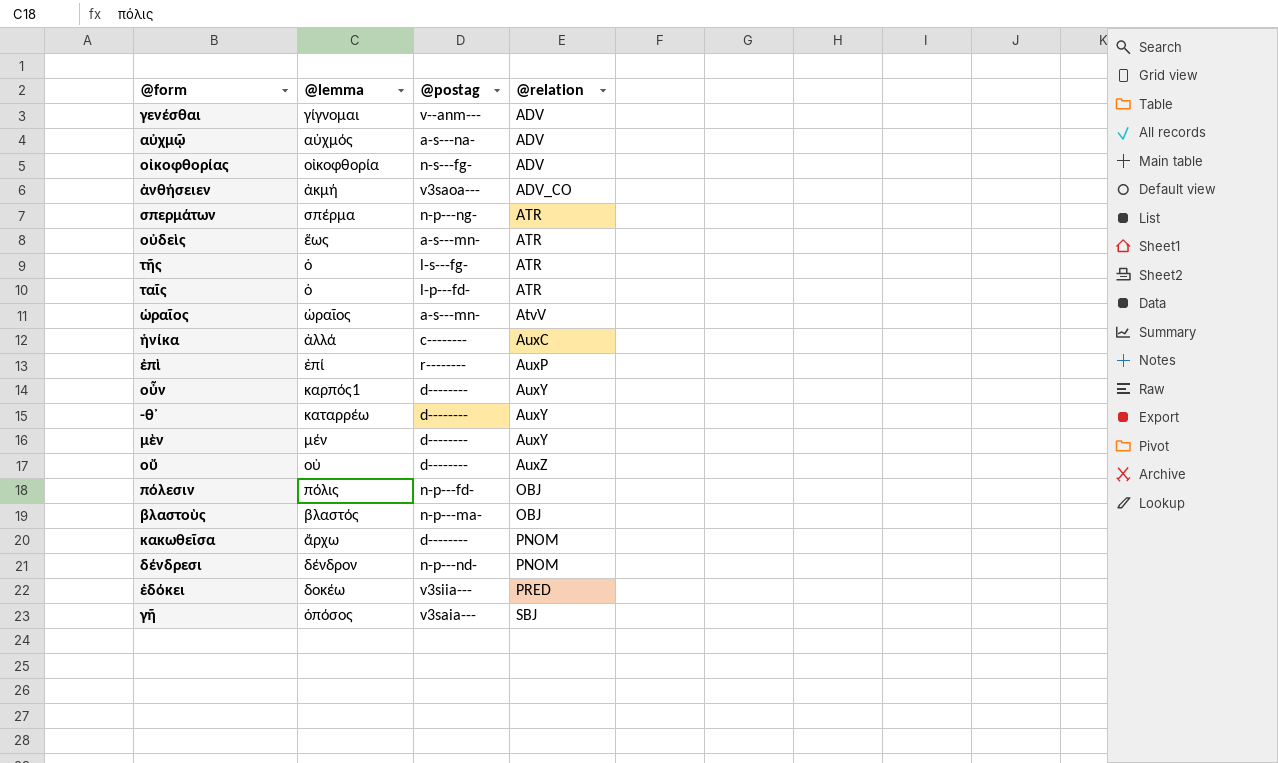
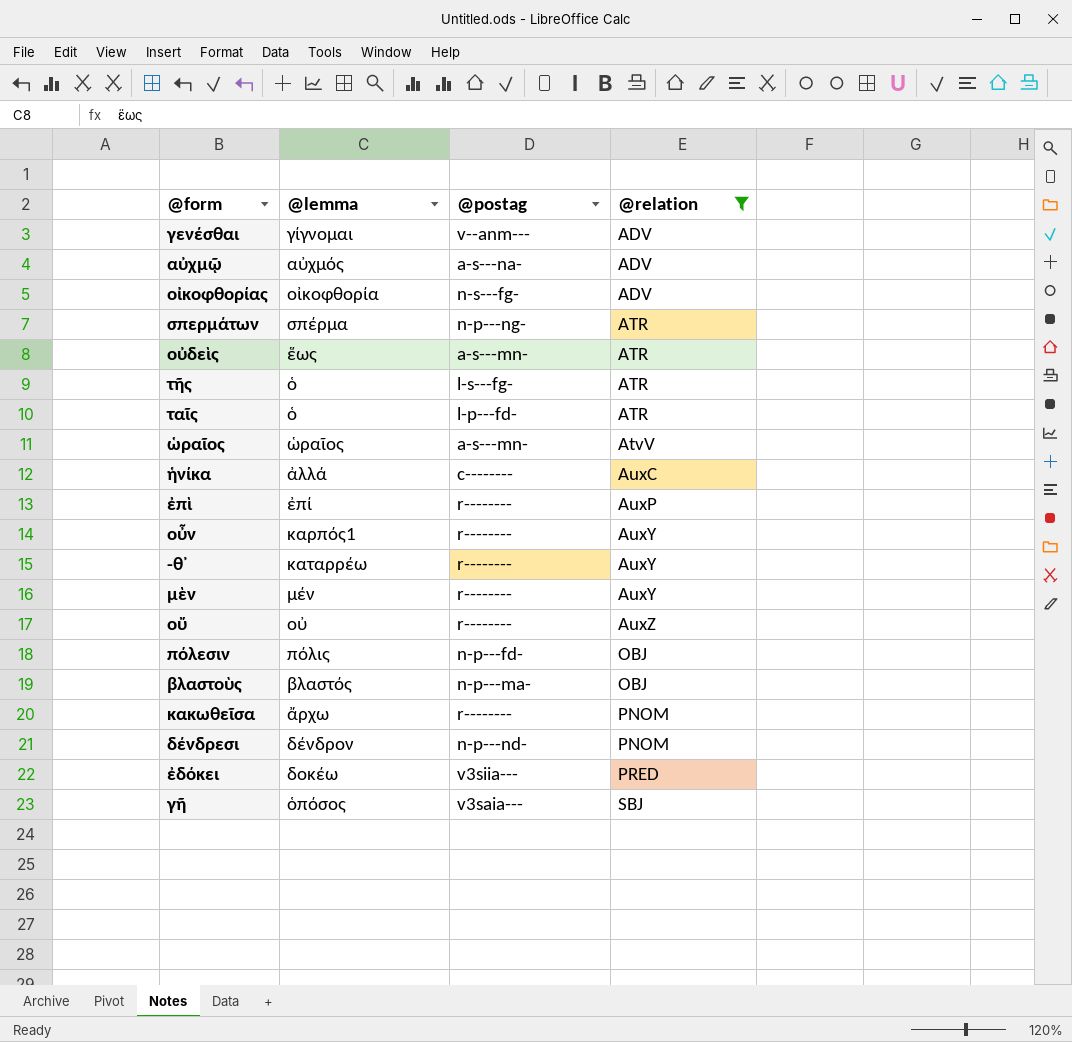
filter: none -> @relation != ADV_CO
οὖν | @postag: d-------- -> r--------
-θ᾽ | @postag: d-------- -> r--------
μὲν | @postag: d-------- -> r--------
οὔ | @postag: d-------- -> r--------
κακωθεῖσα | @postag: d-------- -> r--------

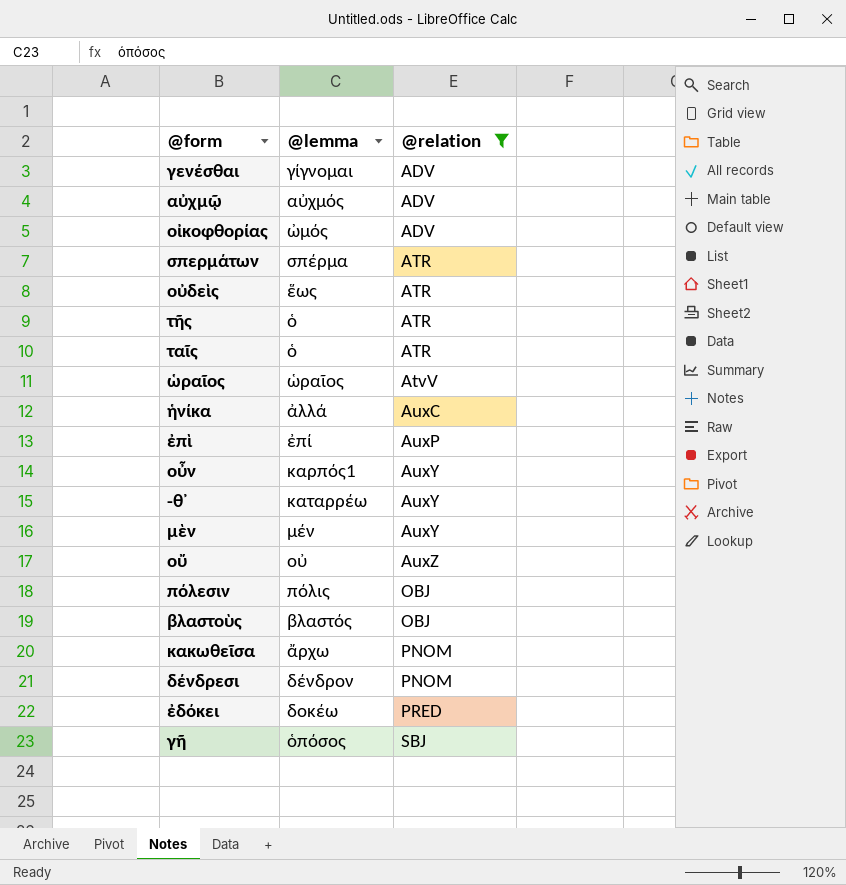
column @postag | position: 3 -> none
οἰκοφθορίας | @lemma: οἰκοφθορία -> ὠμός

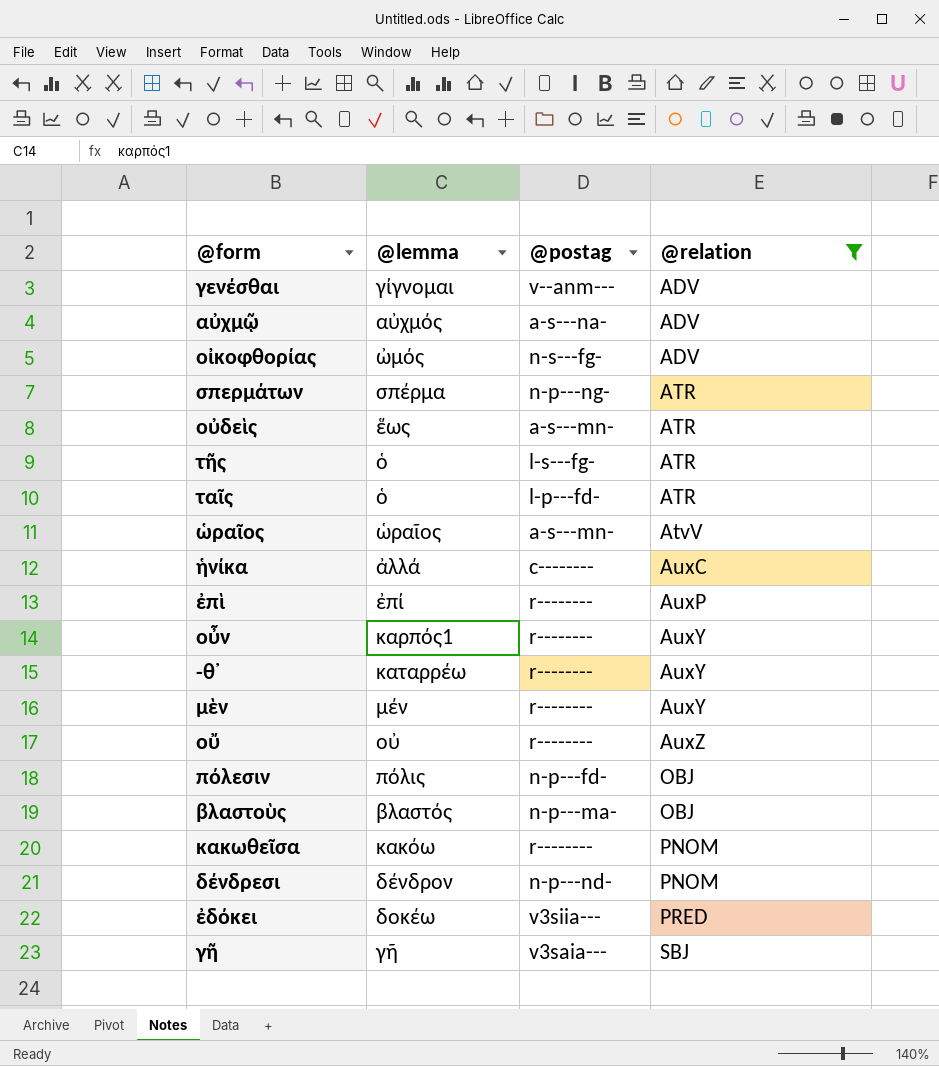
column @postag | position: none -> 3
κακωθεῖσα | @lemma: ἄρχω -> κακόω
γῆ | @lemma: ὁπόσος -> γῆ

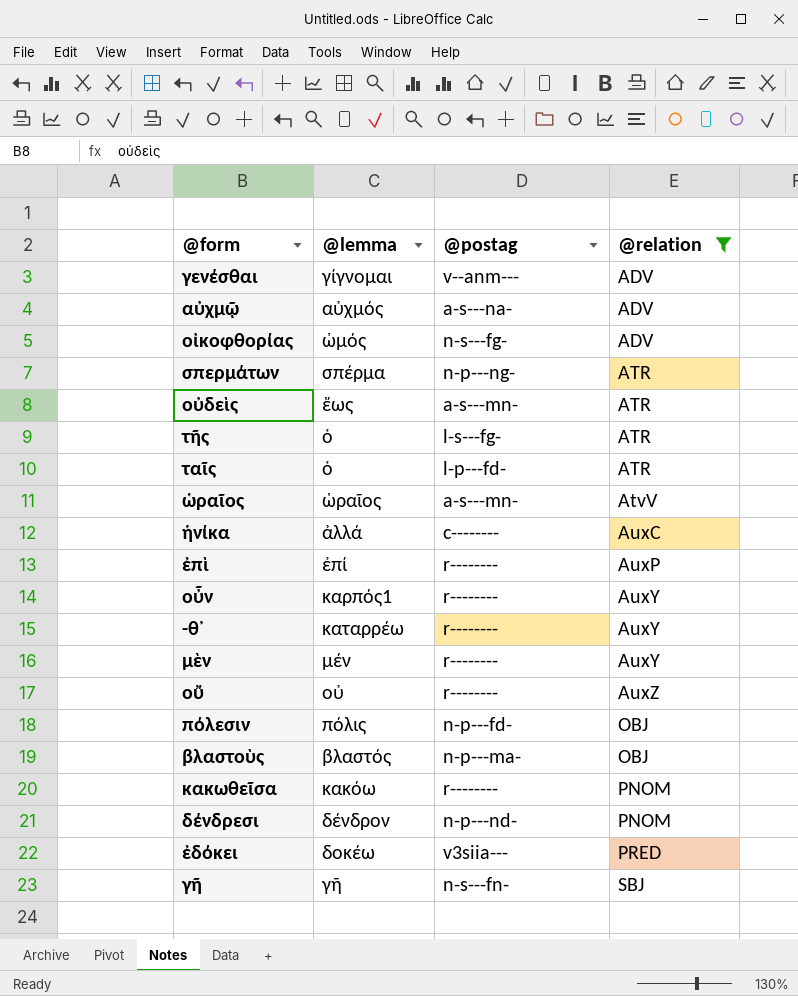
γῆ | @postag: v3saia--- -> n-s---fn-

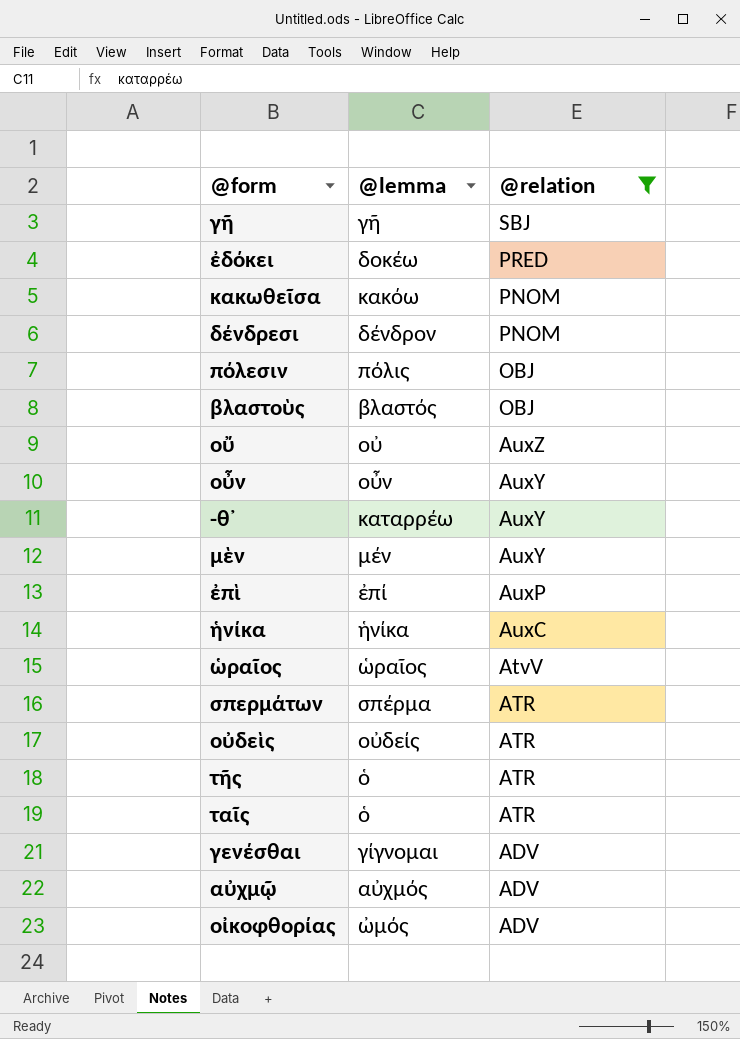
row order: @relation ascending -> @relation descending
column @postag | position: 3 -> none
οὖν | @lemma: καρπός1 -> οὖν
ἡνίκα | @lemma: ἀλλά -> ἡνίκα
οὐδεὶς | @lemma: ἕως -> οὐδείς

